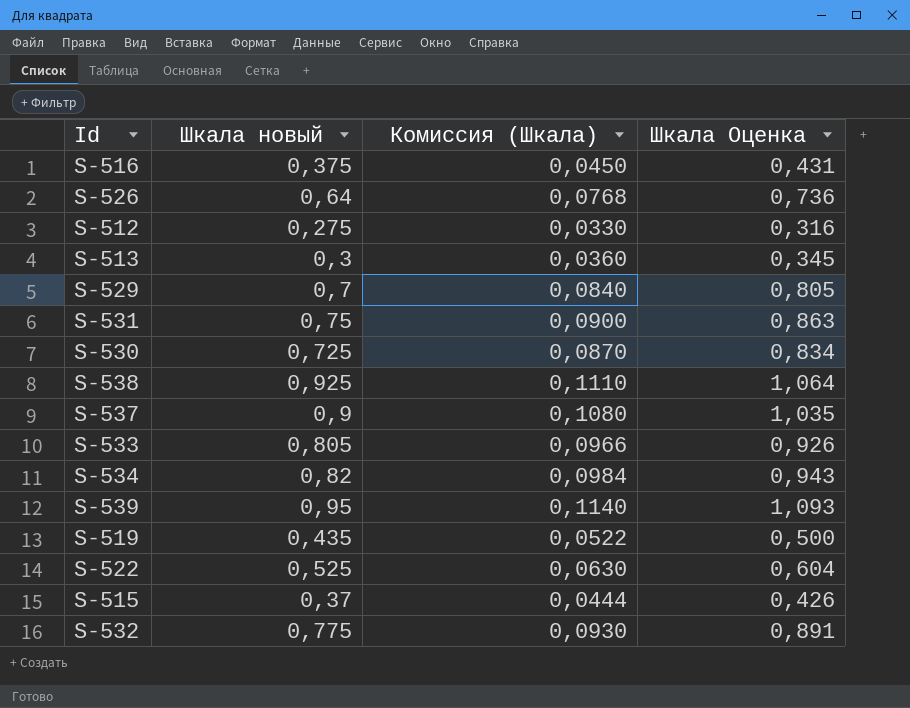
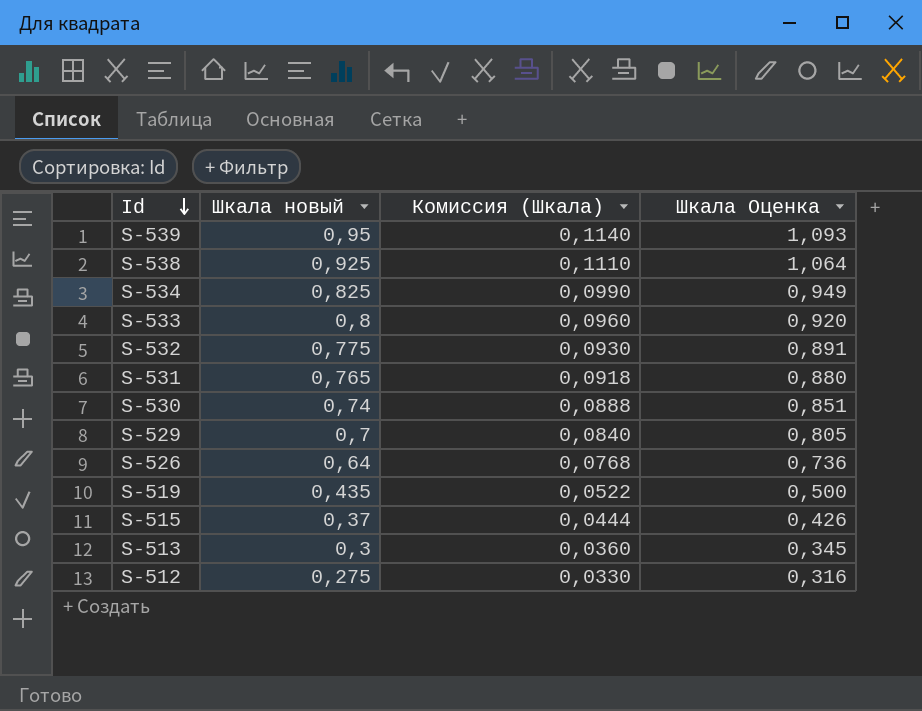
row order: none -> Id descending
row S-516: 0,375 | 0,0450 | 0,431 -> none
row S-537: 0,9 | 0,1080 | 1,035 -> none
row S-522: 0,525 | 0,0630 | 0,604 -> none
S-534 | Шкала новый: 0,82 -> 0,825
S-534 | Комиссия (Шкала): 0,0984 -> 0,0990
S-534 | Шкала Оценка: 0,943 -> 0,949
S-533 | Шкала новый: 0,805 -> 0,8
S-533 | Комиссия (Шкала): 0,0966 -> 0,0960
S-533 | Шкала Оценка: 0,926 -> 0,920
S-531 | Шкала новый: 0,75 -> 0,765
S-531 | Комиссия (Шкала): 0,0900 -> 0,0918
S-531 | Шкала Оценка: 0,863 -> 0,880
S-530 | Шкала новый: 0,725 -> 0,74
S-530 | Комиссия (Шкала): 0,0870 -> 0,0888
S-530 | Шкала Оценка: 0,834 -> 0,851

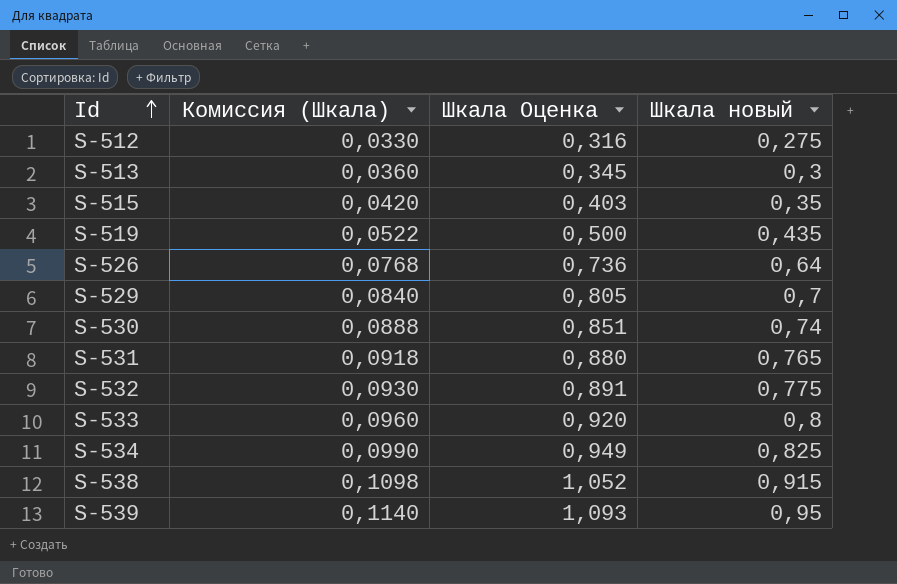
row order: Id descending -> Id ascending
column Шкала новый | position: 2 -> 4
S-515 | Комиссия (Шкала): 0,0444 -> 0,0420
S-515 | Шкала Оценка: 0,426 -> 0,403
S-515 | Шкала новый: 0,37 -> 0,35
S-538 | Комиссия (Шкала): 0,1110 -> 0,1098
S-538 | Шкала Оценка: 1,064 -> 1,052
S-538 | Шкала новый: 0,925 -> 0,915

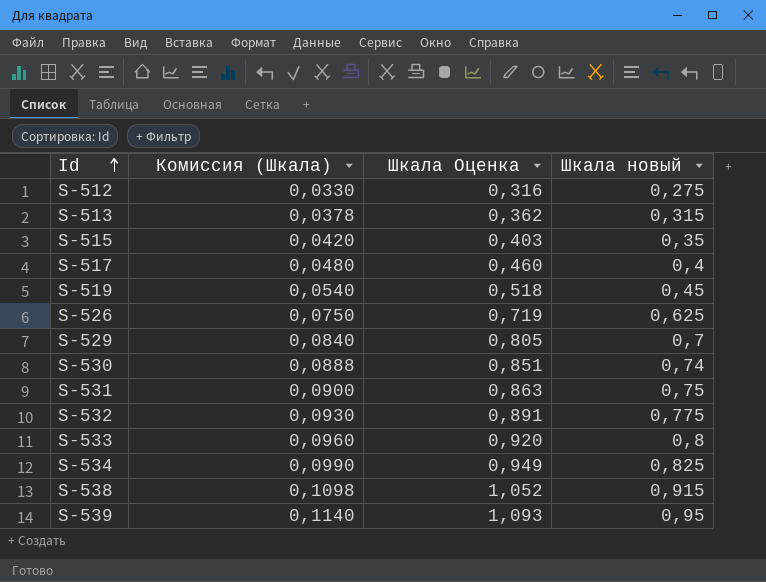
S-513 | Комиссия (Шкала): 0,0360 -> 0,0378
S-513 | Шкала Оценка: 0,345 -> 0,362
S-513 | Шкала новый: 0,3 -> 0,315
row S-517: none -> 0,0480 | 0,460 | 0,4
S-519 | Комиссия (Шкала): 0,0522 -> 0,0540
S-519 | Шкала Оценка: 0,500 -> 0,518
S-519 | Шкала новый: 0,435 -> 0,45
S-526 | Комиссия (Шкала): 0,0768 -> 0,0750
S-526 | Шкала Оценка: 0,736 -> 0,719
S-526 | Шкала новый: 0,64 -> 0,625
S-531 | Комиссия (Шкала): 0,0918 -> 0,0900
S-531 | Шкала Оценка: 0,880 -> 0,863
S-531 | Шкала новый: 0,765 -> 0,75

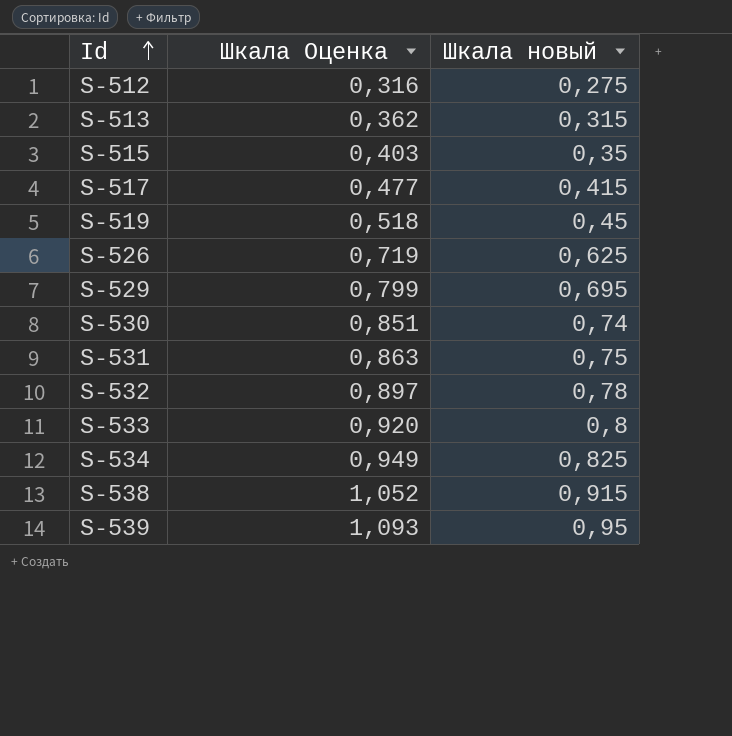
column Комиссия (Шкала) | formula: [Шкала новый] * 0,12 -> none
S-517 | Шкала Оценка: 0,460 -> 0,477
S-517 | Шкала новый: 0,4 -> 0,415
S-529 | Шкала Оценка: 0,805 -> 0,799
S-529 | Шкала новый: 0,7 -> 0,695
S-532 | Шкала Оценка: 0,891 -> 0,897
S-532 | Шкала новый: 0,775 -> 0,78

